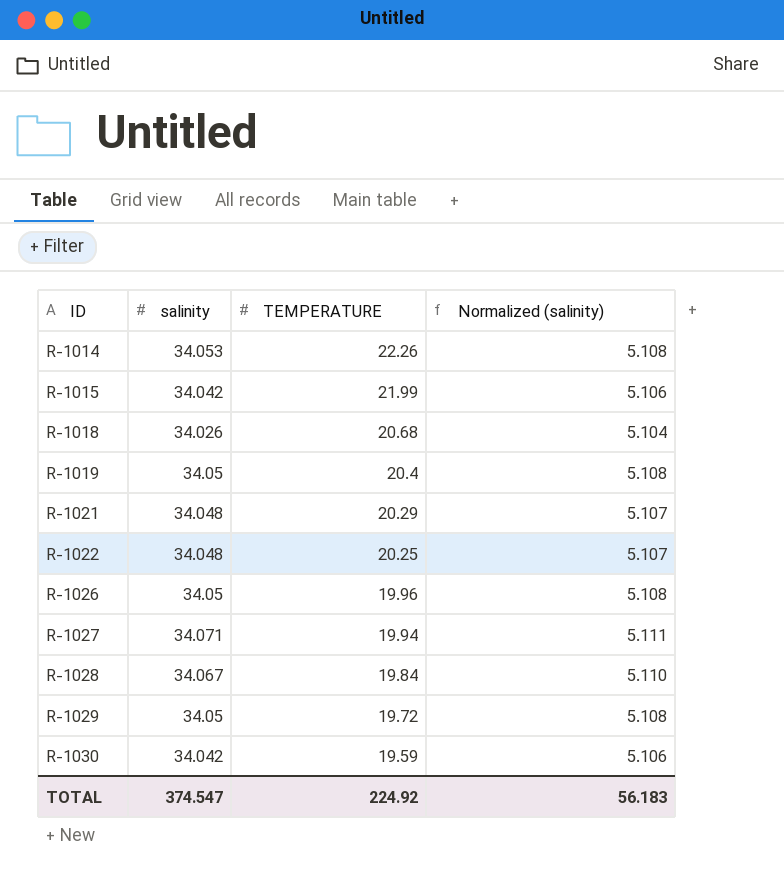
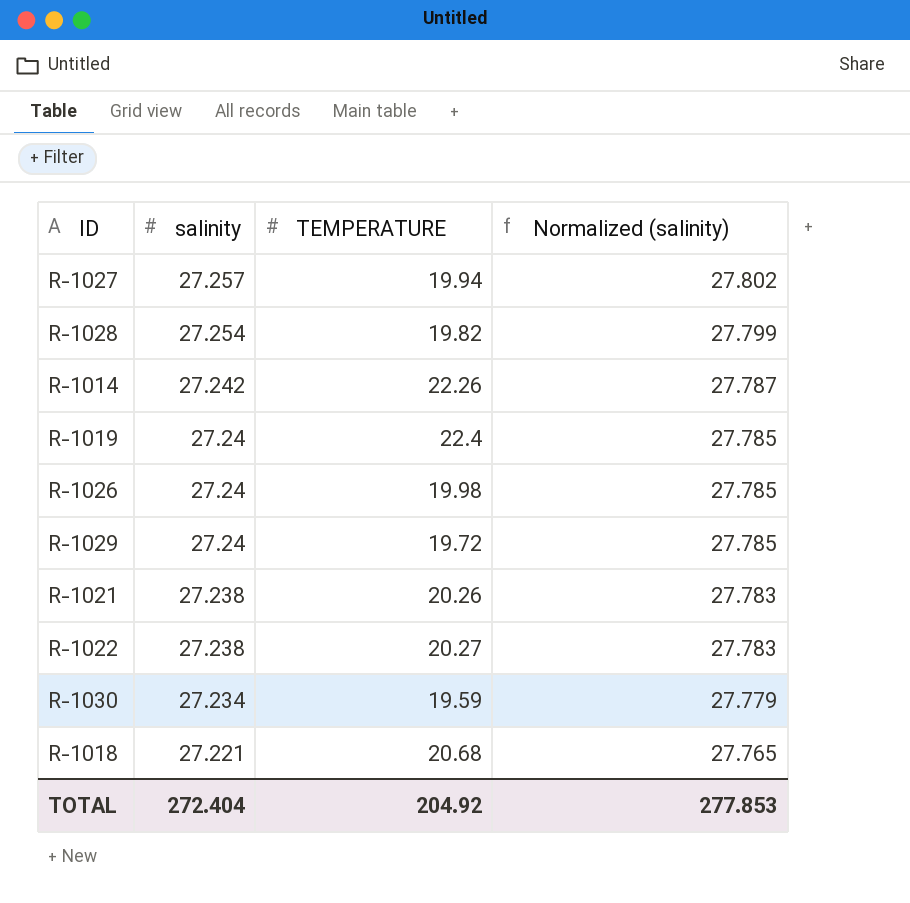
row order: ID ascending -> salinity descending
column Normalized (salinity) | formula: [salinity] * 0.15 -> [salinity] * 1.02
row R-1015: 34.042 | 21.99 | 5.106 -> none
R-1027 | salinity: 34.071 -> 27.257
R-1028 | salinity: 34.067 -> 27.254
R-1028 | TEMPERATURE: 19.84 -> 19.82
R-1014 | salinity: 34.053 -> 27.242
R-1019 | salinity: 34.05 -> 27.24
R-1019 | TEMPERATURE: 20.4 -> 22.4
R-1026 | salinity: 34.05 -> 27.24
R-1026 | TEMPERATURE: 19.96 -> 19.98
R-1029 | salinity: 34.05 -> 27.24
R-1021 | salinity: 34.048 -> 27.238
R-1021 | TEMPERATURE: 20.29 -> 20.26
R-1022 | salinity: 34.048 -> 27.238
R-1022 | TEMPERATURE: 20.25 -> 20.27
R-1030 | salinity: 34.042 -> 27.234
R-1018 | salinity: 34.026 -> 27.221
TOTAL | salinity: 374.547 -> 272.404
TOTAL | TEMPERATURE: 224.92 -> 204.92
TOTAL | Normalized (salinity): 56.183 -> 277.853

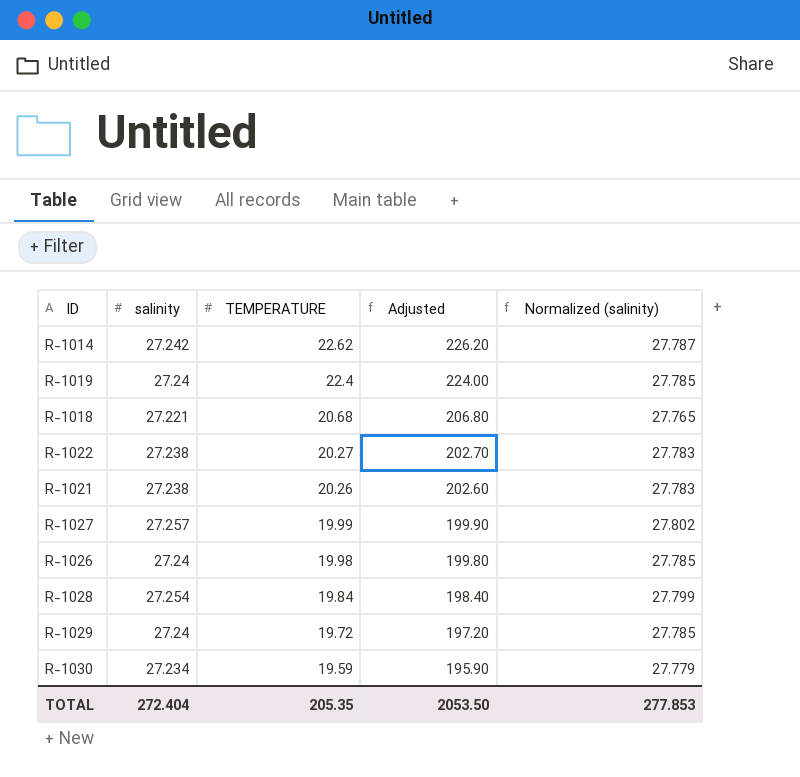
row order: salinity descending -> TEMPERATURE descending
column Adjusted | formula: none -> [TEMPERATURE] * 10
R-1014 | TEMPERATURE: 22.26 -> 22.62
R-1027 | TEMPERATURE: 19.94 -> 19.99
R-1028 | TEMPERATURE: 19.82 -> 19.84
TOTAL | TEMPERATURE: 204.92 -> 205.35

